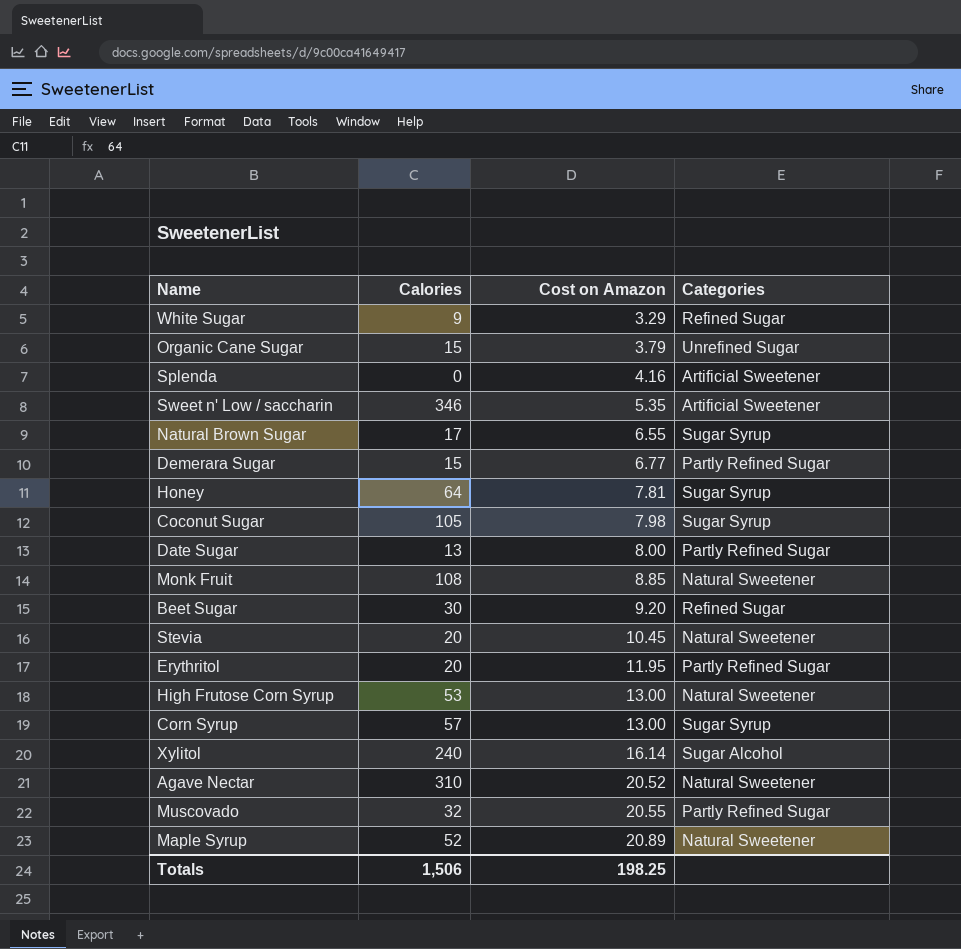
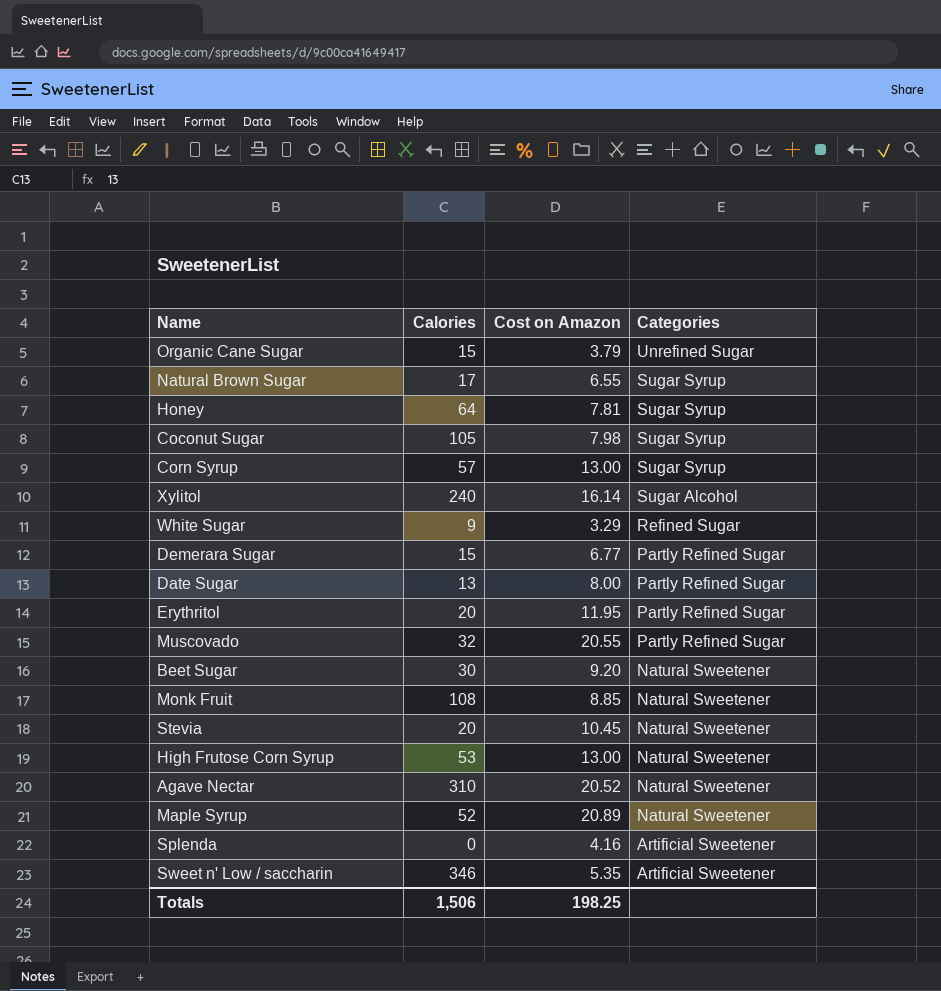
row order: Cost on Amazon ascending -> Categories descending
Beet Sugar | Categories: Refined Sugar -> Natural Sweetener

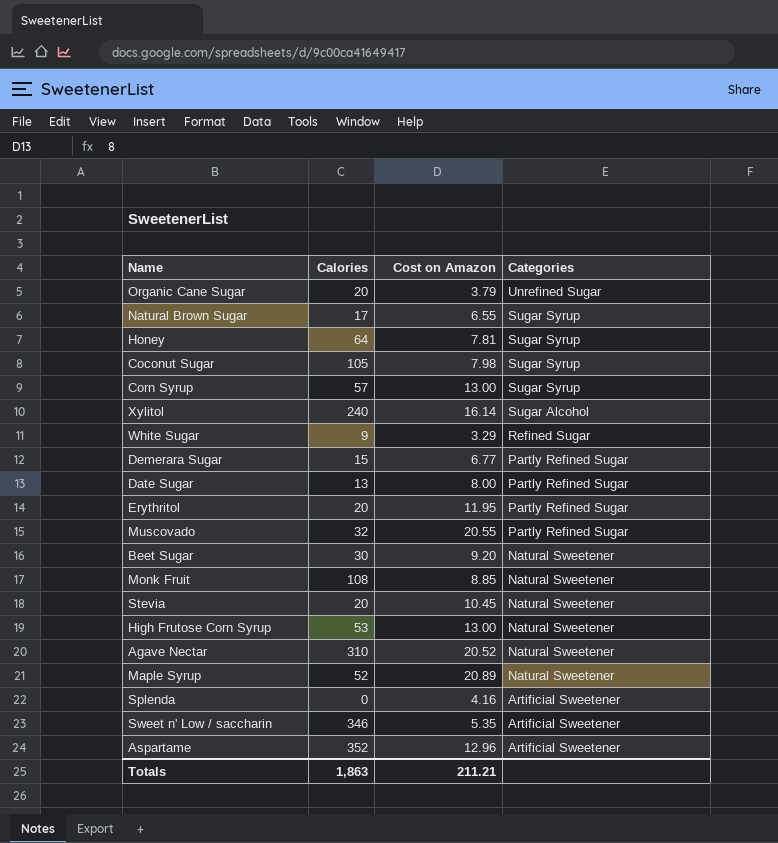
Organic Cane Sugar | Calories: 15 -> 20
row Aspartame: none -> 352 | 12.96 | Artificial Sweetener
Totals | Calories: 1,506 -> 1,863
Totals | Cost on Amazon: 198.25 -> 211.21

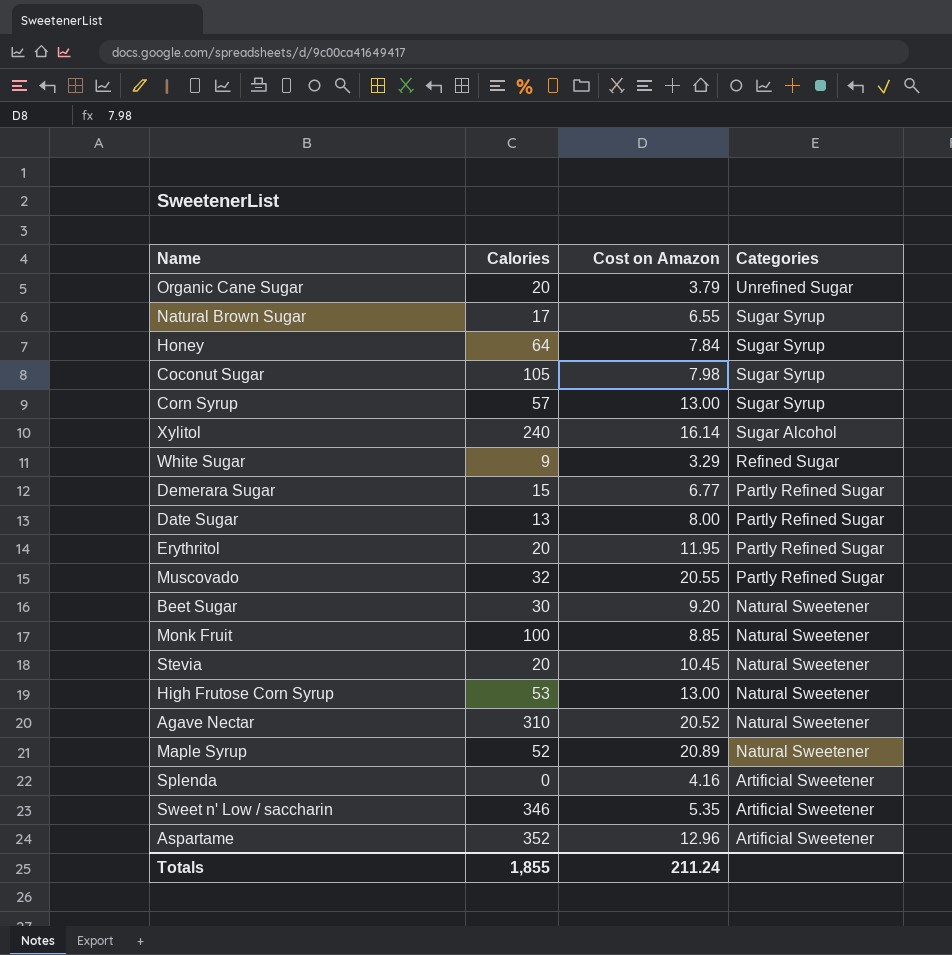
Honey | Cost on Amazon: 7.81 -> 7.84
Monk Fruit | Calories: 108 -> 100
Totals | Calories: 1,863 -> 1,855
Totals | Cost on Amazon: 211.21 -> 211.24

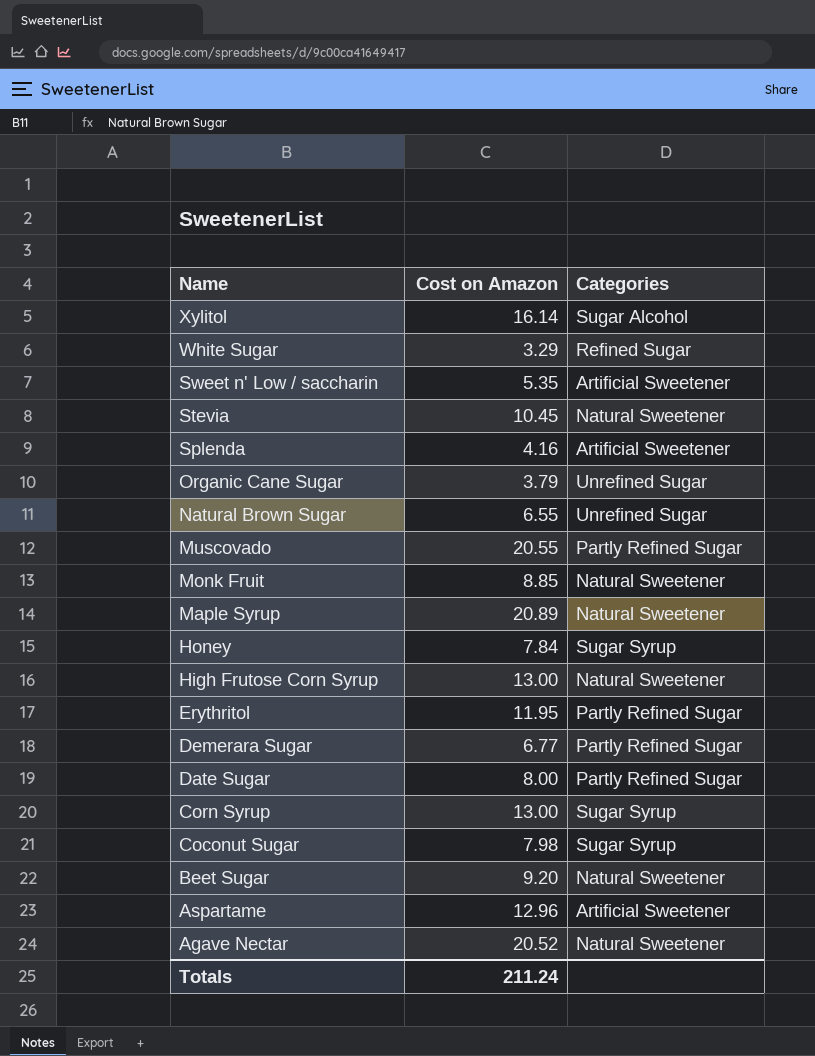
row order: Categories descending -> Name descending
column Calories | position: 2 -> none
Natural Brown Sugar | Categories: Sugar Syrup -> Unrefined Sugar

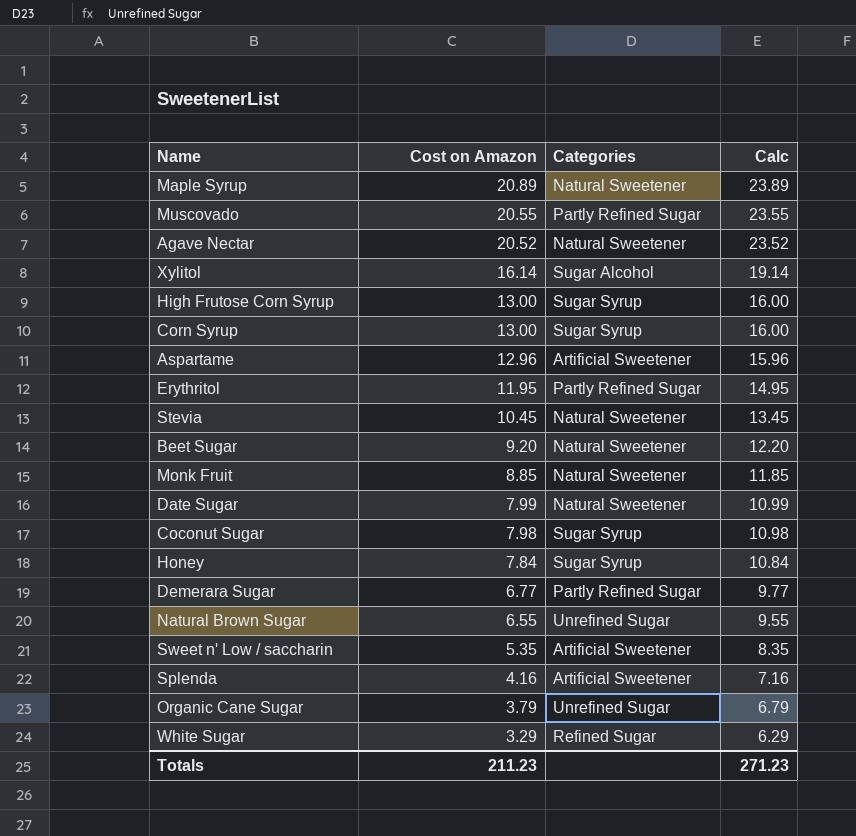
row order: Name descending -> Cost on Amazon descending
column Calc | formula: none -> [Cost on Amazon] + 3
High Frutose Corn Syrup | Categories: Natural Sweetener -> Sugar Syrup
Date Sugar | Cost on Amazon: 8.00 -> 7.99
Date Sugar | Categories: Partly Refined Sugar -> Natural Sweetener
Totals | Cost on Amazon: 211.24 -> 211.23

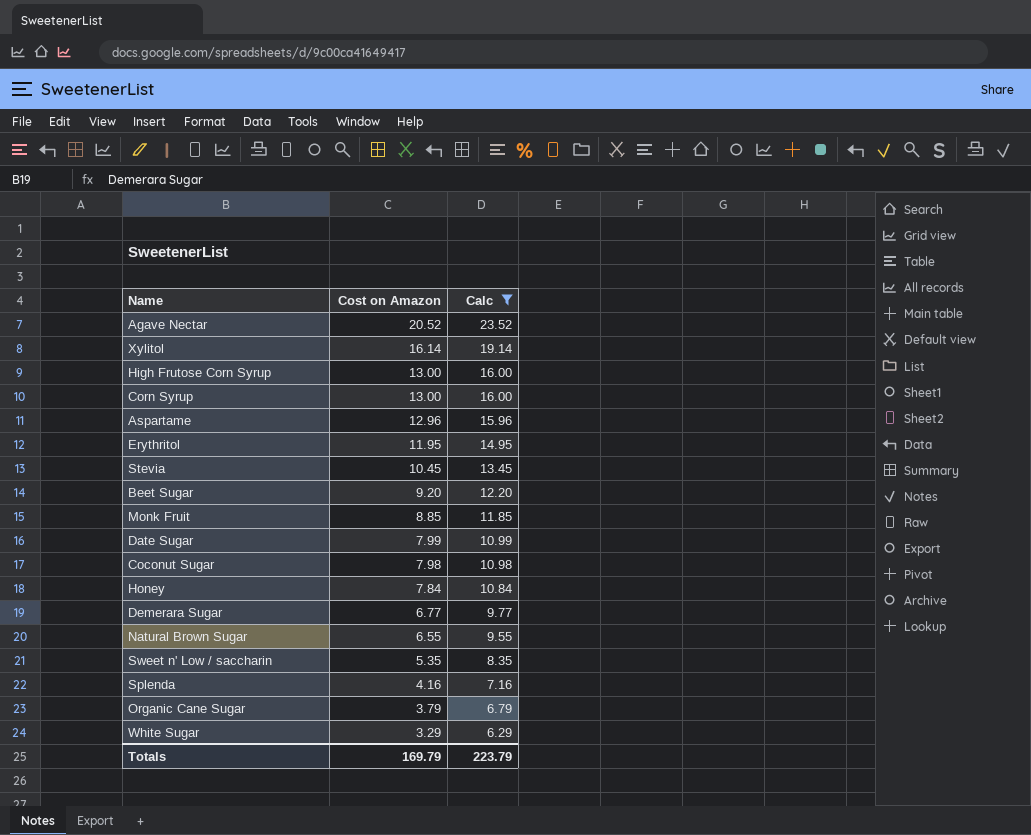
filter: none -> Calc <= 23.52
column Categories | position: 3 -> none
Totals | Cost on Amazon: 211.23 -> 169.79
Totals | Calc: 271.23 -> 223.79

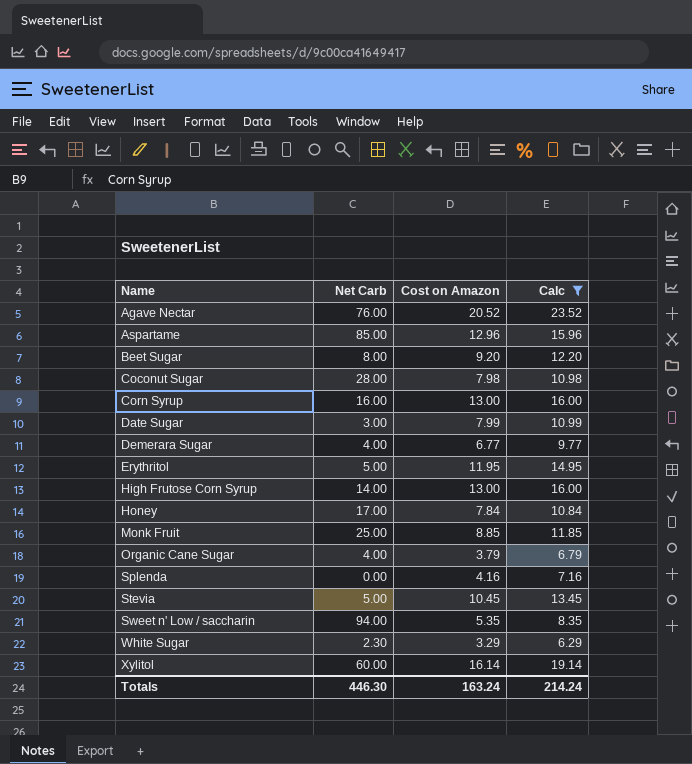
row order: Cost on Amazon descending -> Name ascending
column Net Carb | position: none -> 2
row Natural Brown Sugar: 6.55 | 9.55 -> none
Totals | Cost on Amazon: 169.79 -> 163.24
Totals | Calc: 223.79 -> 214.24

